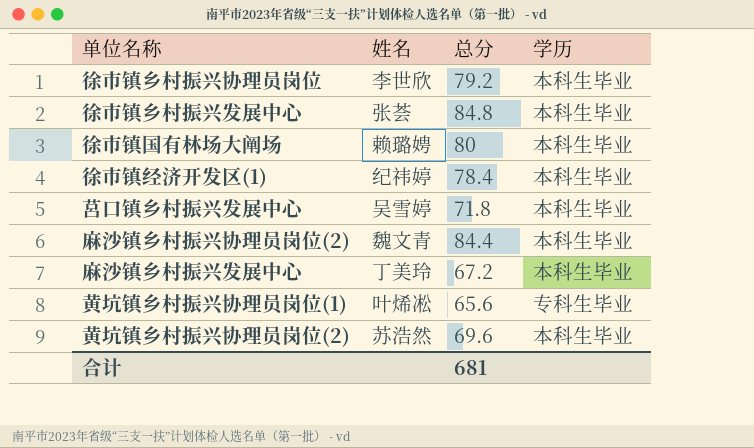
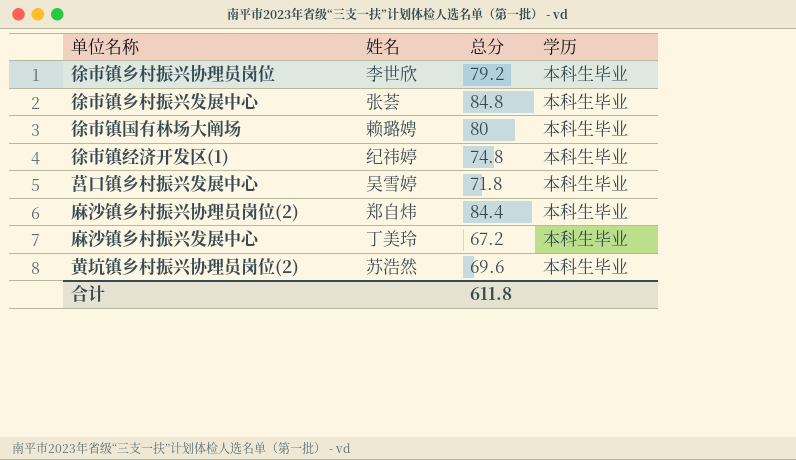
row 黄坑镇乡村振兴协理员岗位(1): 叶烯凇 | 65.6 | 专科生毕业 -> none
徐市镇经济开发区(1) | 总分: 78.4 -> 74.8
麻沙镇乡村振兴协理员岗位(2) | 姓名: 魏文青 -> 郑自炜
合计 | 总分: 681 -> 611.8

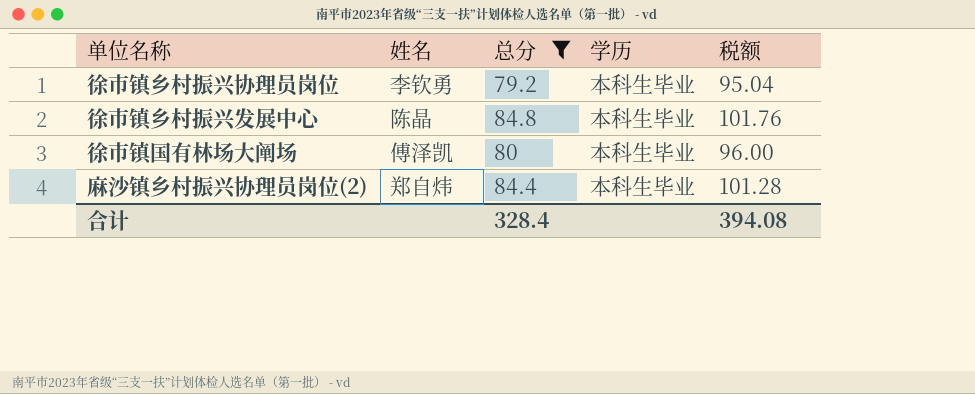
filter: none -> 总分 >= 79.2
column 税额 | formula: none -> [总分] * 1.2
徐市镇乡村振兴协理员岗位 | 姓名: 李世欣 -> 李钦勇
徐市镇乡村振兴发展中心 | 姓名: 张荟 -> 陈晶
徐市镇国有林场大阐场 | 姓名: 赖璐娉 -> 傅泽凯
合计 | 总分: 611.8 -> 328.4

